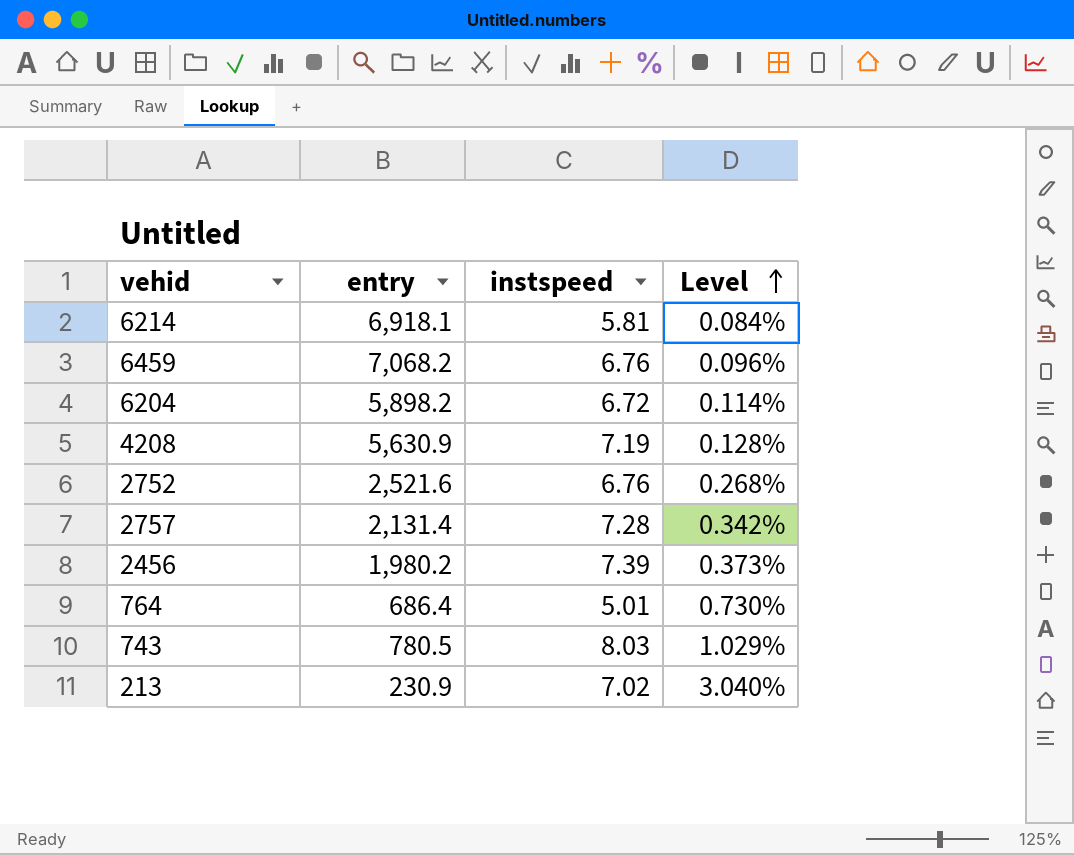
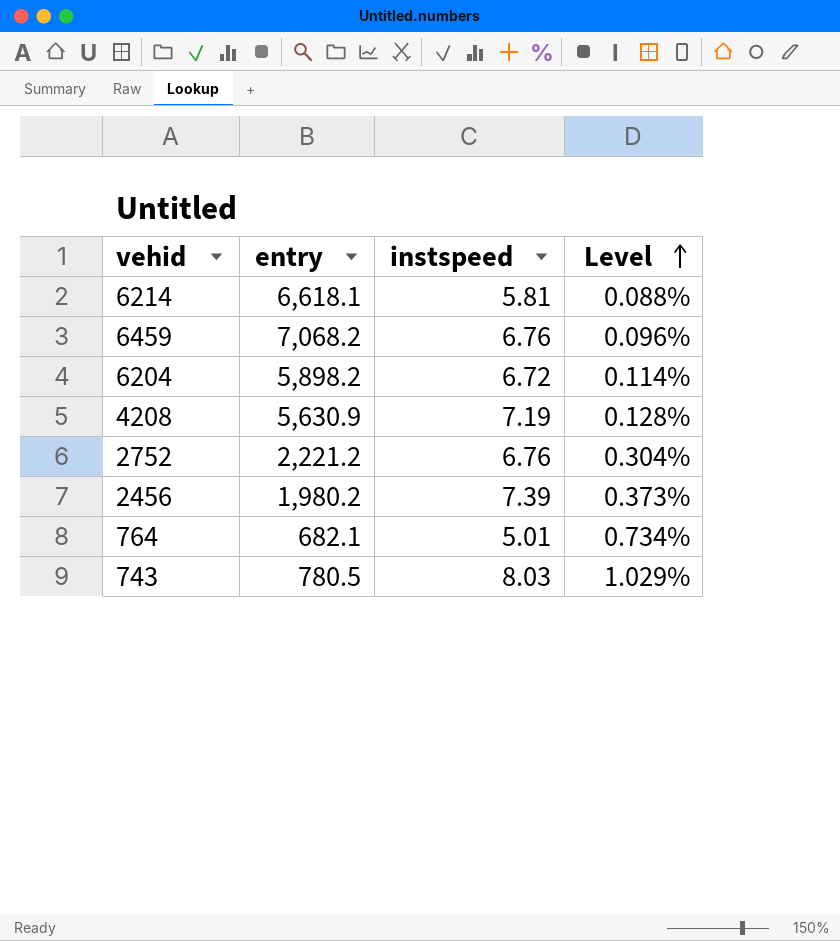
row 2757: 2,131.4 | 7.28 | 0.342% -> none
row 213: 230.9 | 7.02 | 3.040% -> none
6214 | entry: 6,918.1 -> 6,618.1
6214 | Level: 0.084% -> 0.088%
2752 | entry: 2,521.6 -> 2,221.2
2752 | Level: 0.268% -> 0.304%
764 | entry: 686.4 -> 682.1
764 | Level: 0.730% -> 0.734%

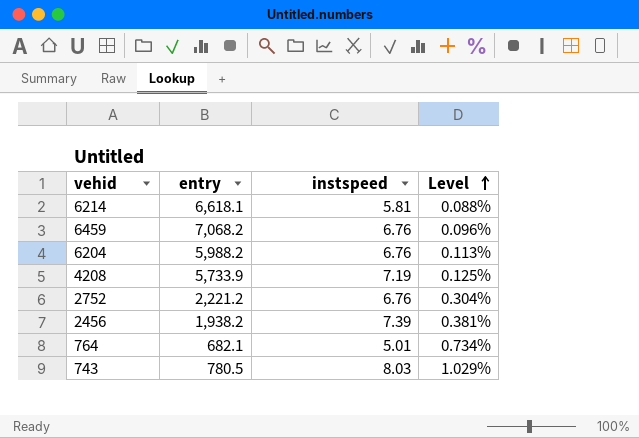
6204 | entry: 5,898.2 -> 5,988.2
6204 | instspeed: 6.72 -> 6.76
6204 | Level: 0.114% -> 0.113%
4208 | entry: 5,630.9 -> 5,733.9
4208 | Level: 0.128% -> 0.125%
2456 | entry: 1,980.2 -> 1,938.2
2456 | Level: 0.373% -> 0.381%

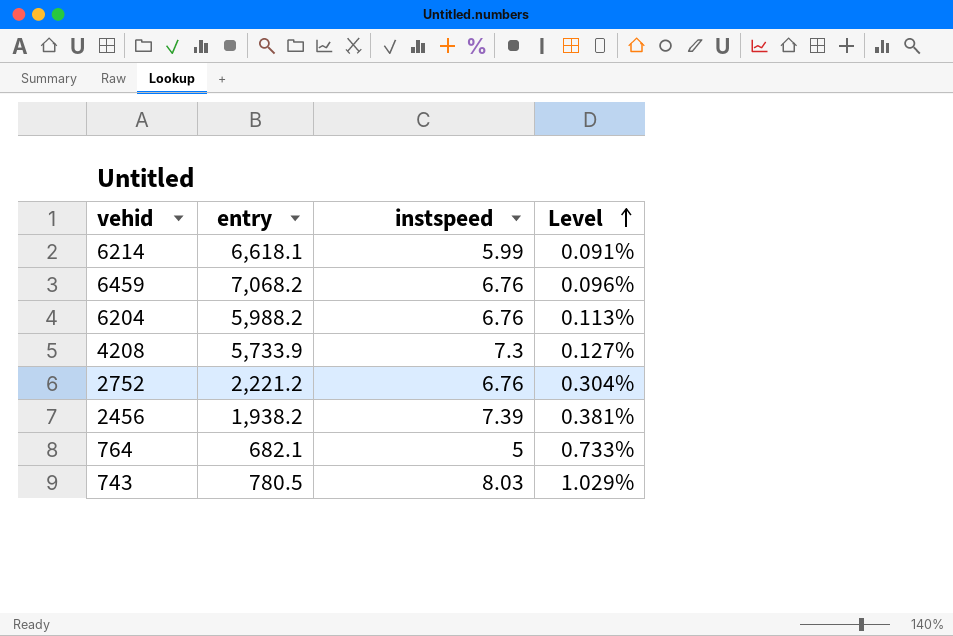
6214 | instspeed: 5.81 -> 5.99
6214 | Level: 0.088% -> 0.091%
4208 | instspeed: 7.19 -> 7.3
4208 | Level: 0.125% -> 0.127%
764 | instspeed: 5.01 -> 5
764 | Level: 0.734% -> 0.733%

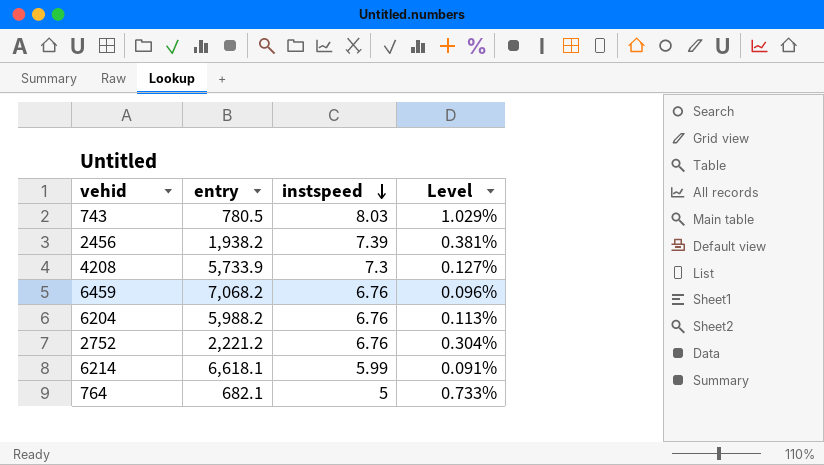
row order: Level ascending -> instspeed descending

